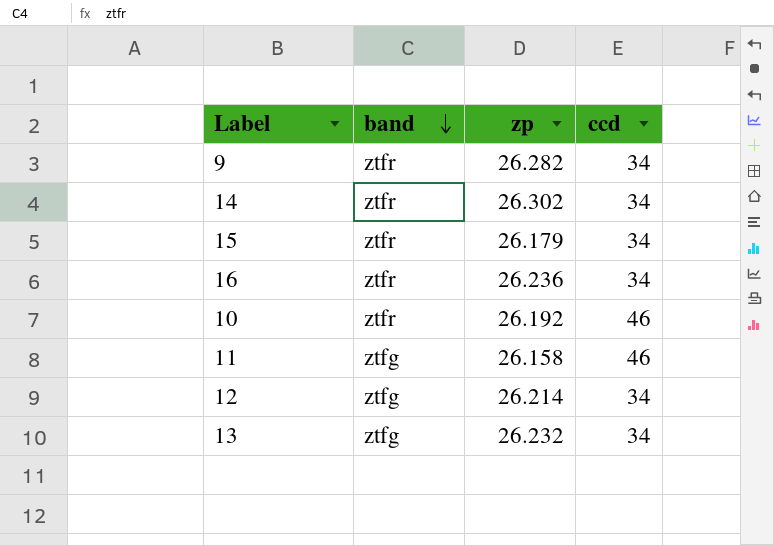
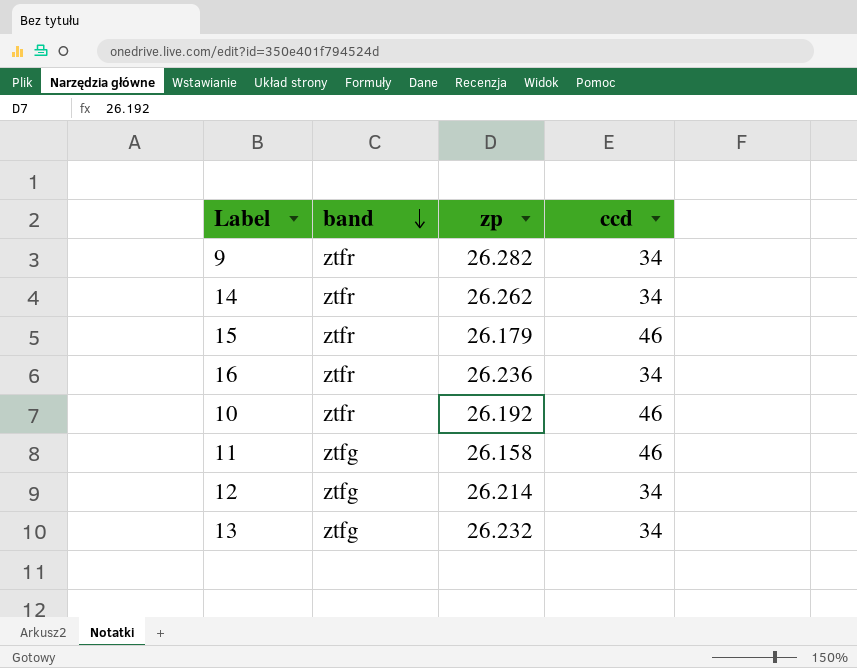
14 | zp: 26.302 -> 26.262
15 | ccd: 34 -> 46

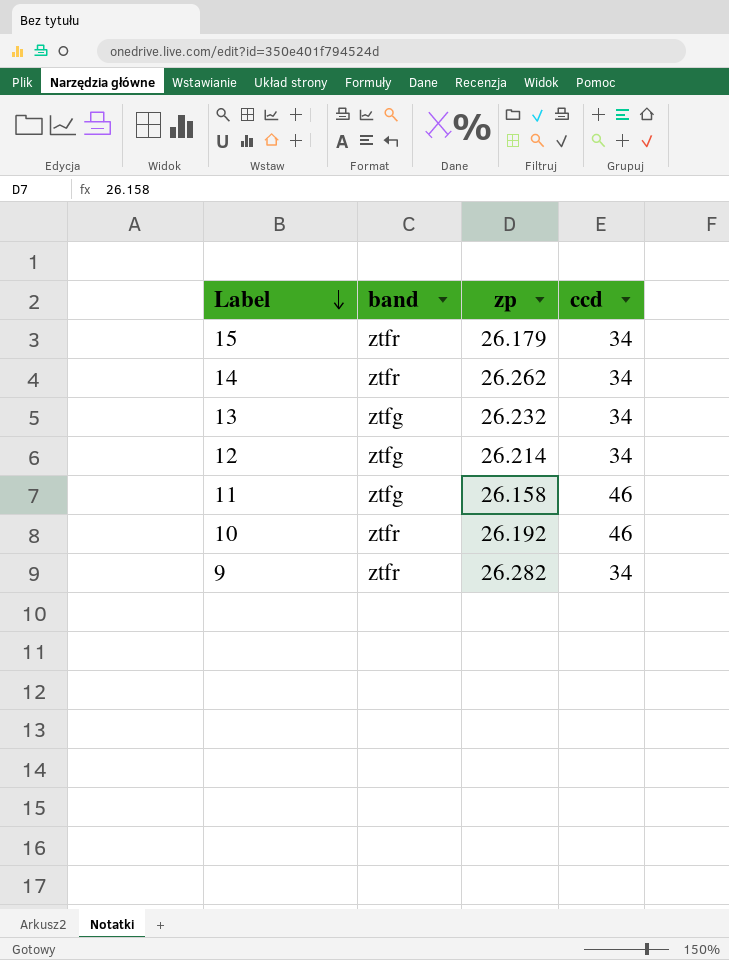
row order: band descending -> Label descending
row 16: ztfr | 26.236 | 34 -> none
15 | ccd: 46 -> 34

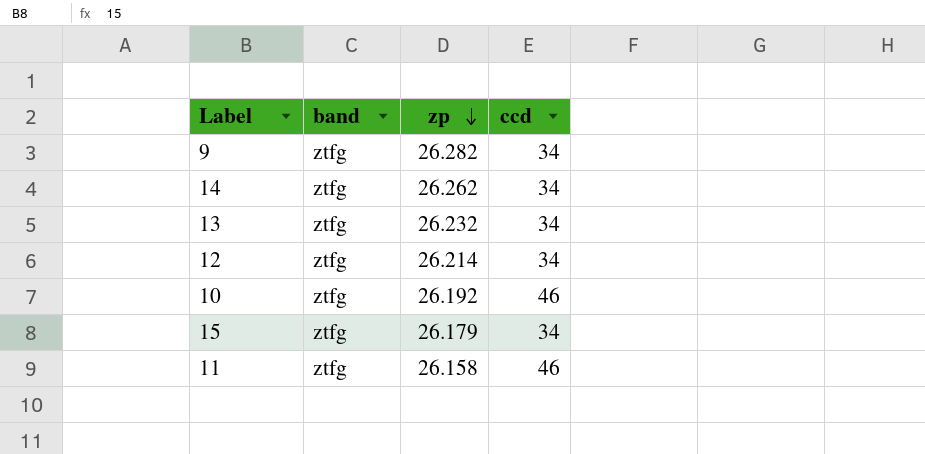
row order: Label descending -> zp descending
9 | band: ztfr -> ztfg
14 | band: ztfr -> ztfg
10 | band: ztfr -> ztfg
15 | band: ztfr -> ztfg

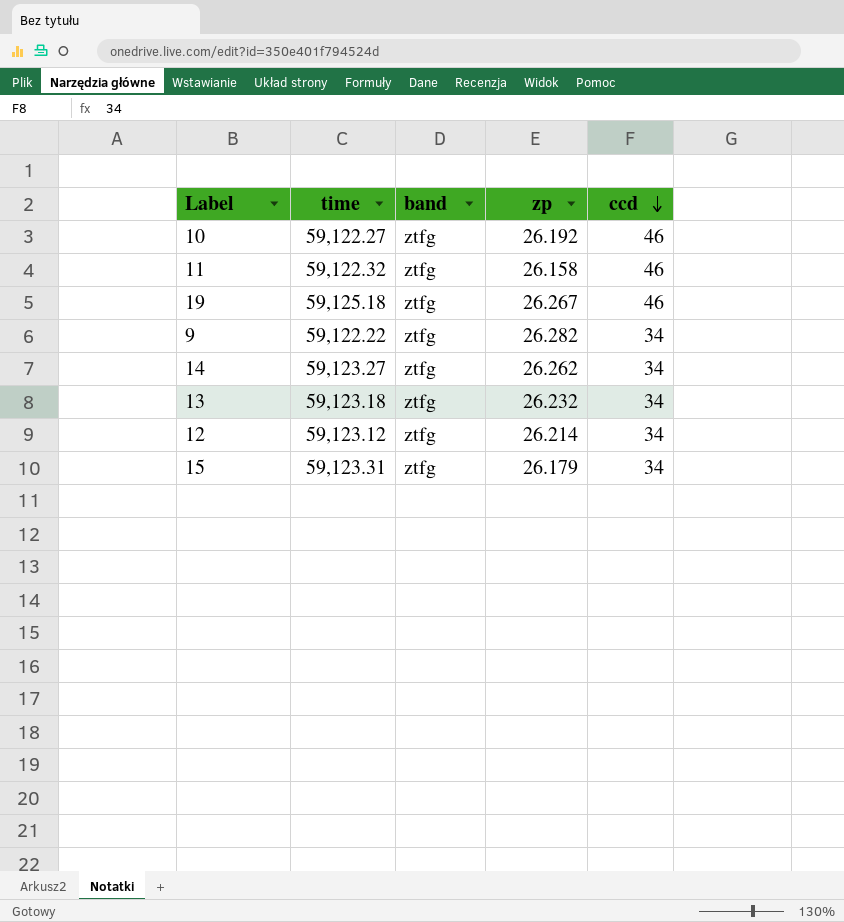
row order: zp descending -> ccd descending
column time | position: none -> 2
row 19: none -> 59,125.18 | ztfg | 26.267 | 46

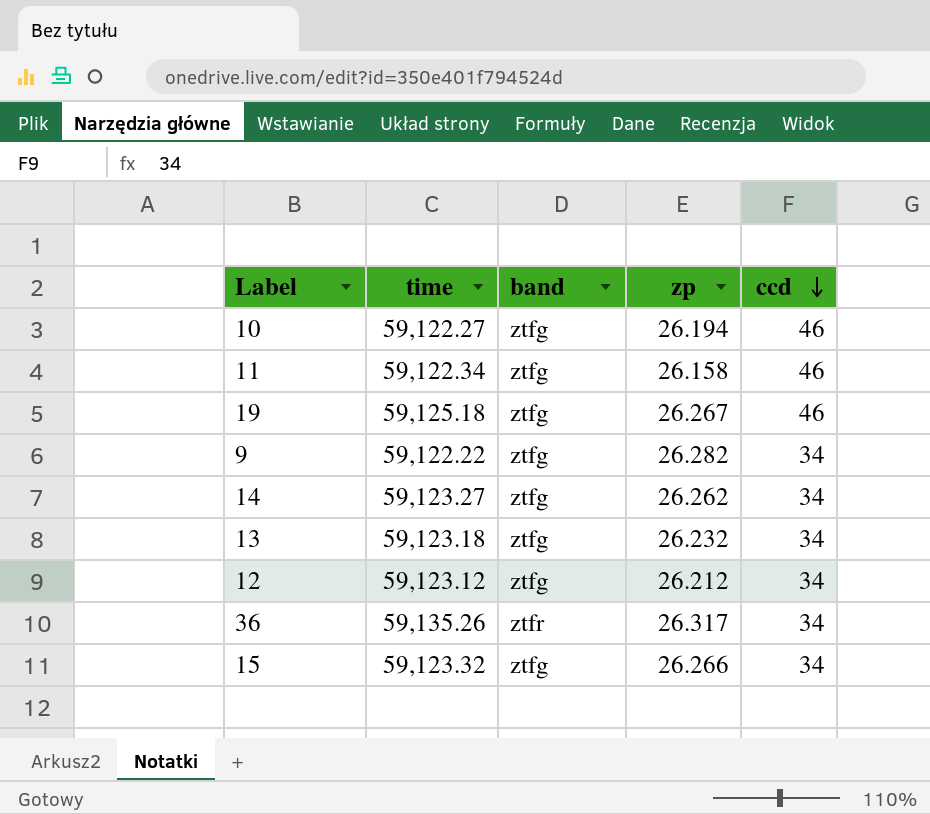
10 | zp: 26.192 -> 26.194
11 | time: 59,122.32 -> 59,122.34
12 | zp: 26.214 -> 26.212
row 36: none -> 59,135.26 | ztfr | 26.317 | 34
15 | time: 59,123.31 -> 59,123.32
15 | zp: 26.179 -> 26.266

